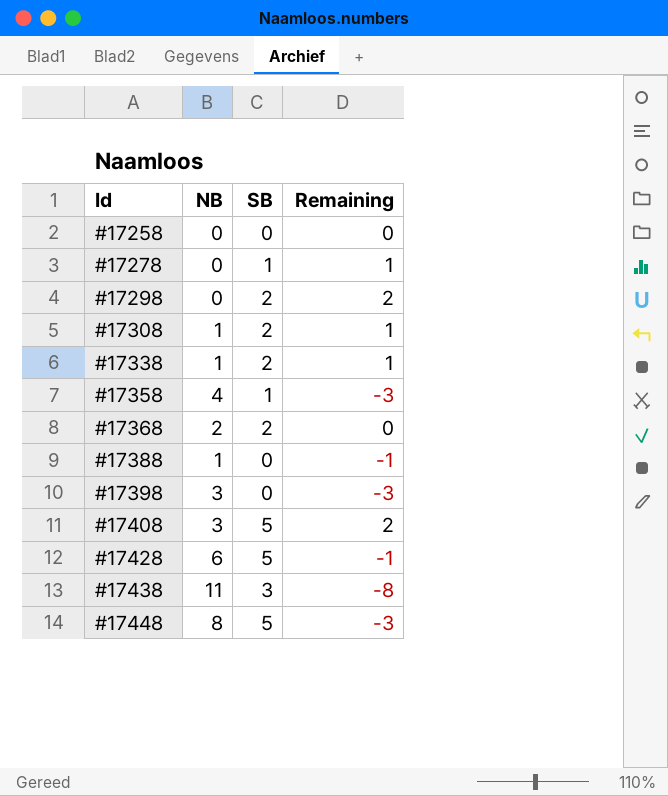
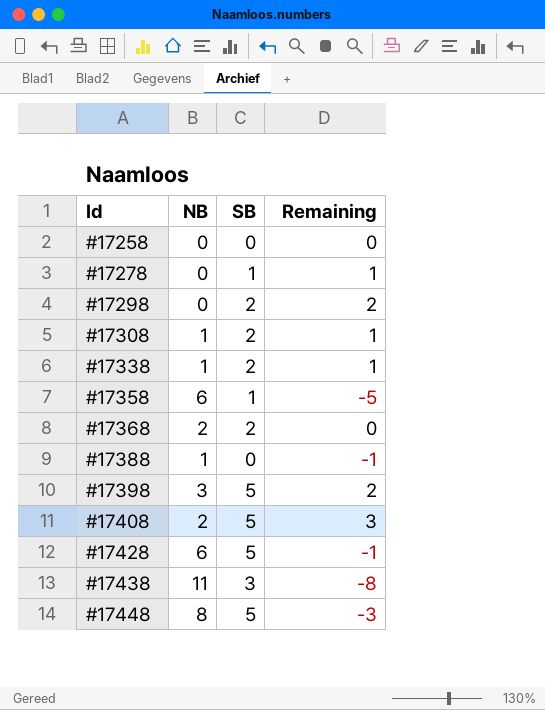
#17358 | NB: 4 -> 6
#17358 | Remaining: -3 -> -5
#17398 | SB: 0 -> 5
#17398 | Remaining: -3 -> 2
#17408 | NB: 3 -> 2
#17408 | Remaining: 2 -> 3

